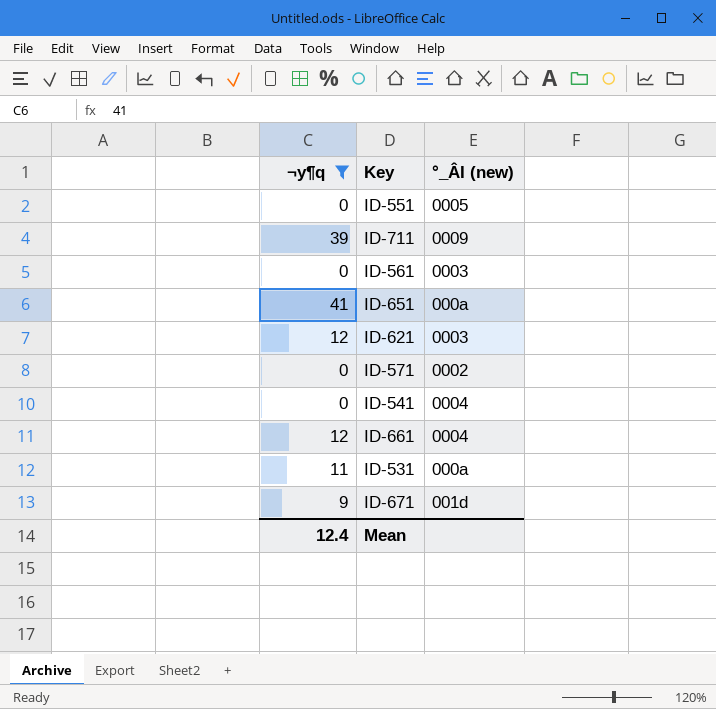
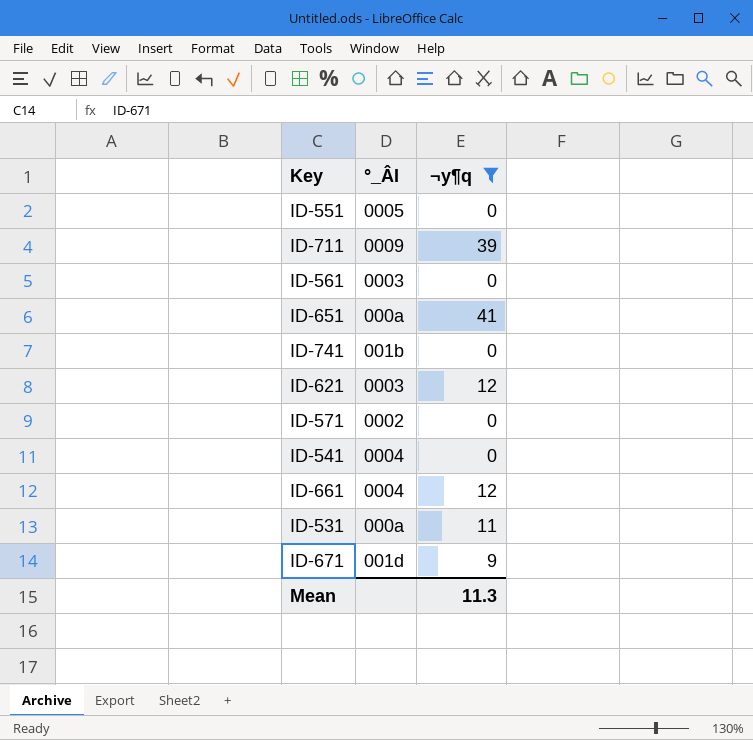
column name: °_ÂI (new) -> °_ÂI
column ¬y¶q | position: 1 -> 3
row ID-741: none -> 001b | 0
Mean | ¬y¶q: 12.4 -> 11.3

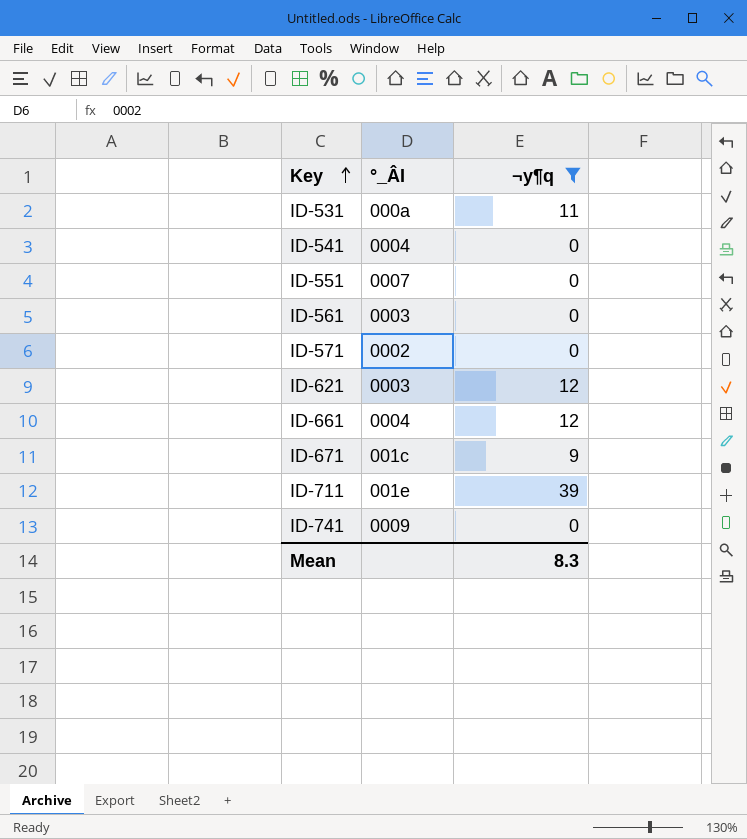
row order: none -> Key ascending
row ID-651: 000a | 41 -> none
ID-551 | °_ÂI: 0005 -> 0007
ID-671 | °_ÂI: 001d -> 001c
ID-711 | °_ÂI: 0009 -> 001e
ID-741 | °_ÂI: 001b -> 0009
Mean | ¬y¶q: 11.3 -> 8.3

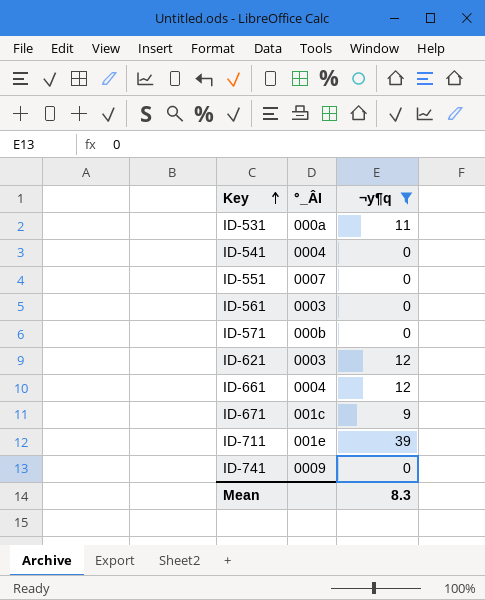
ID-571 | °_ÂI: 0002 -> 000b

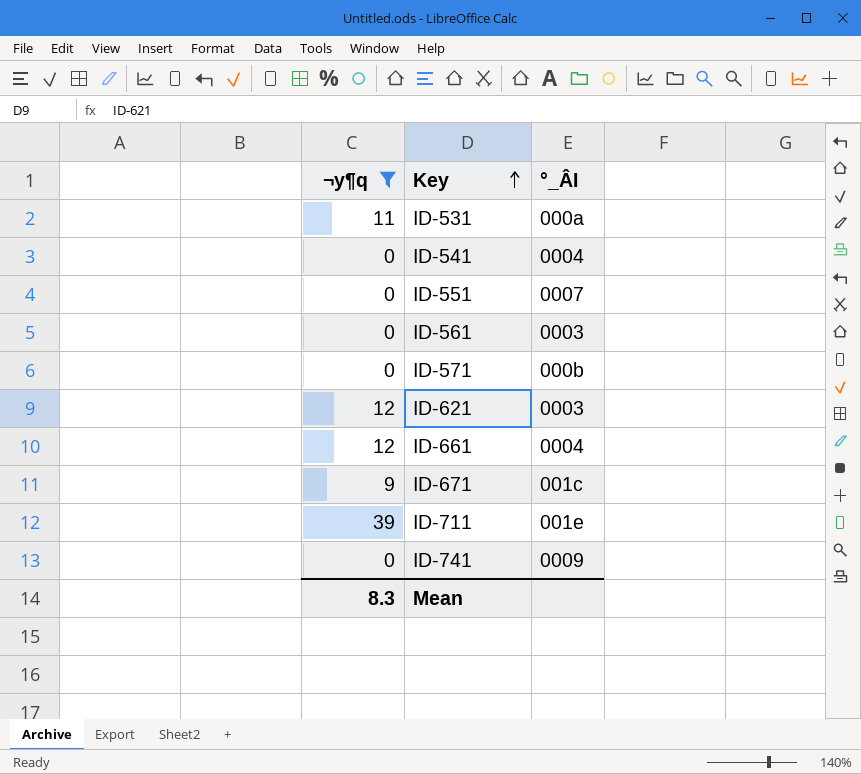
column ¬y¶q | position: 3 -> 1

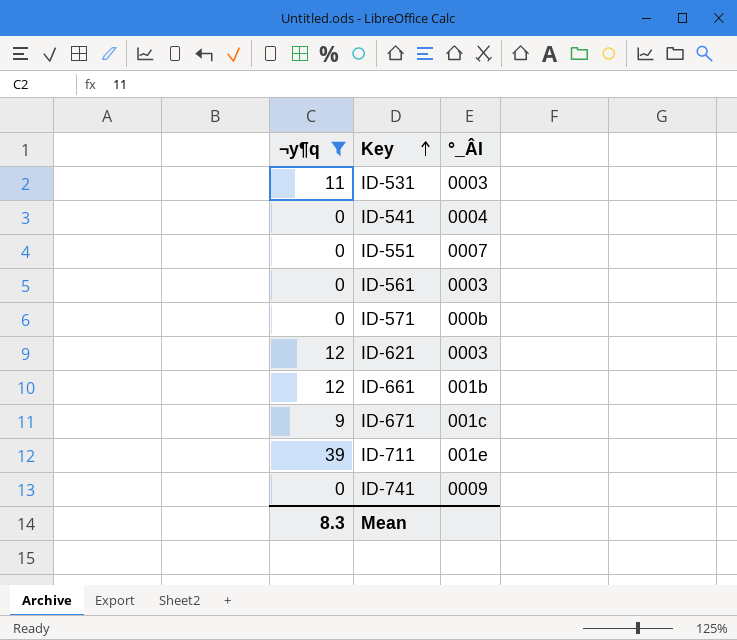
ID-531 | °_ÂI: 000a -> 0003
ID-661 | °_ÂI: 0004 -> 001b

